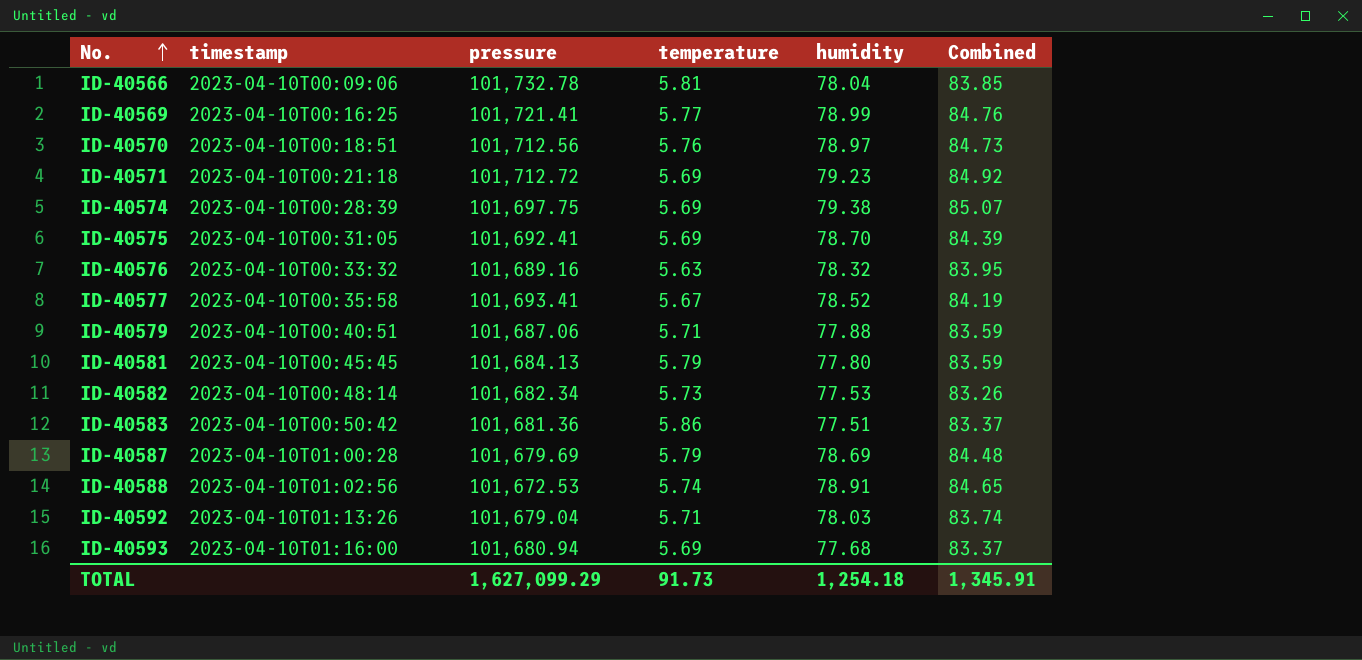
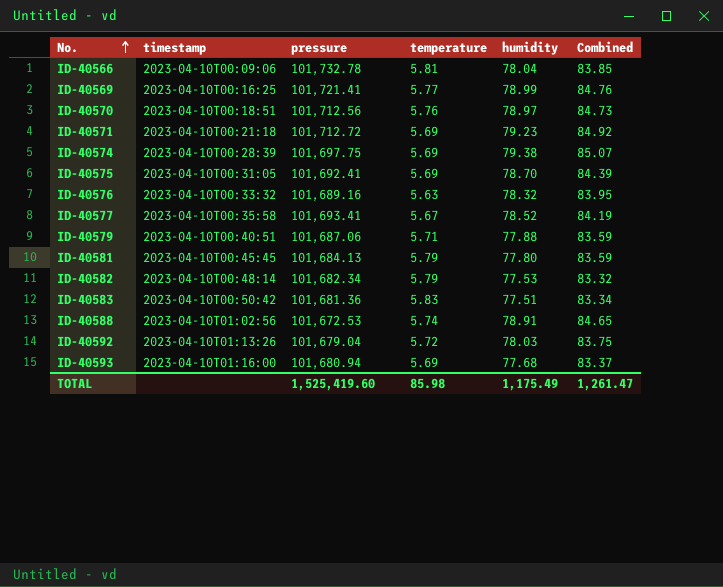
row ID-40587: 2023-04-10T01:00:28 | 101,679.69 | 5.79 | 78.69 | 84.48 -> none
ID-40582 | temperature: 5.73 -> 5.79
ID-40582 | Combined: 83.26 -> 83.32
ID-40583 | temperature: 5.86 -> 5.83
ID-40583 | Combined: 83.37 -> 83.34
ID-40592 | temperature: 5.71 -> 5.72
ID-40592 | Combined: 83.74 -> 83.75
TOTAL | pressure: 1,627,099.29 -> 1,525,419.60
TOTAL | temperature: 91.73 -> 85.98
TOTAL | humidity: 1,254.18 -> 1,175.49
TOTAL | Combined: 1,345.91 -> 1,261.47

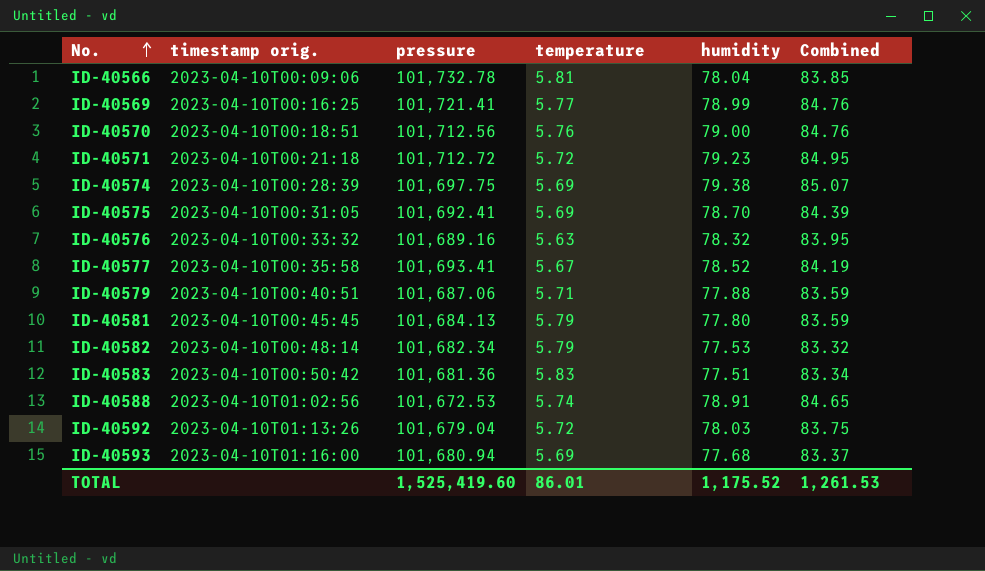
column name: timestamp -> timestamp orig.
ID-40570 | humidity: 78.97 -> 79.00
ID-40570 | Combined: 84.73 -> 84.76
ID-40571 | temperature: 5.69 -> 5.72
ID-40571 | Combined: 84.92 -> 84.95
TOTAL | temperature: 85.98 -> 86.01
TOTAL | humidity: 1,175.49 -> 1,175.52
TOTAL | Combined: 1,261.47 -> 1,261.53

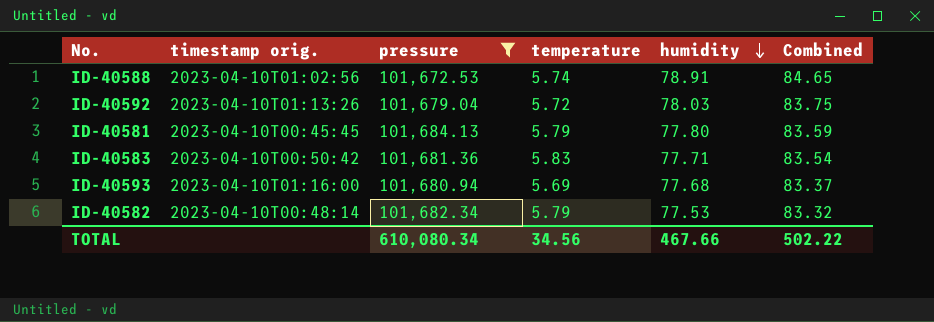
filter: none -> pressure <= 101,684.13
row order: No. ascending -> humidity descending
ID-40583 | humidity: 77.51 -> 77.71
ID-40583 | Combined: 83.34 -> 83.54
TOTAL | pressure: 1,525,419.60 -> 610,080.34
TOTAL | temperature: 86.01 -> 34.56
TOTAL | humidity: 1,175.52 -> 467.66
TOTAL | Combined: 1,261.53 -> 502.22

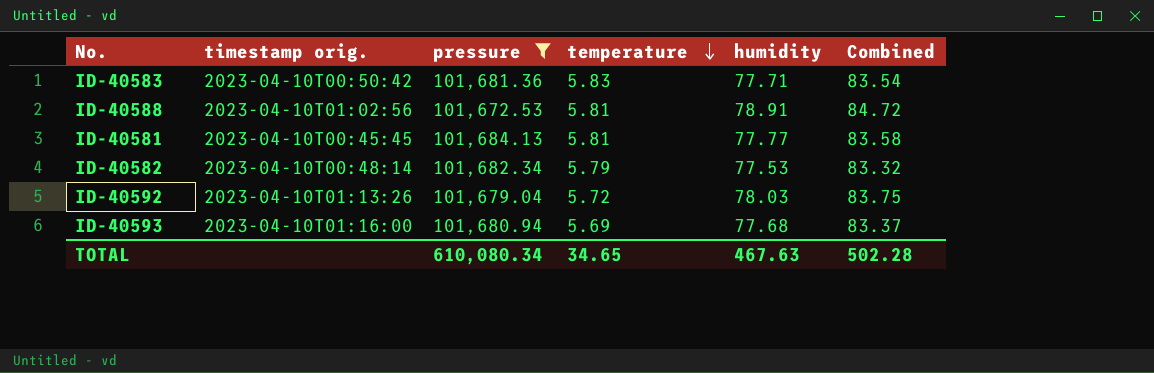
row order: humidity descending -> temperature descending
ID-40588 | temperature: 5.74 -> 5.81
ID-40588 | Combined: 84.65 -> 84.72
ID-40581 | temperature: 5.79 -> 5.81
ID-40581 | humidity: 77.80 -> 77.77
ID-40581 | Combined: 83.59 -> 83.58
TOTAL | temperature: 34.56 -> 34.65
TOTAL | humidity: 467.66 -> 467.63
TOTAL | Combined: 502.22 -> 502.28

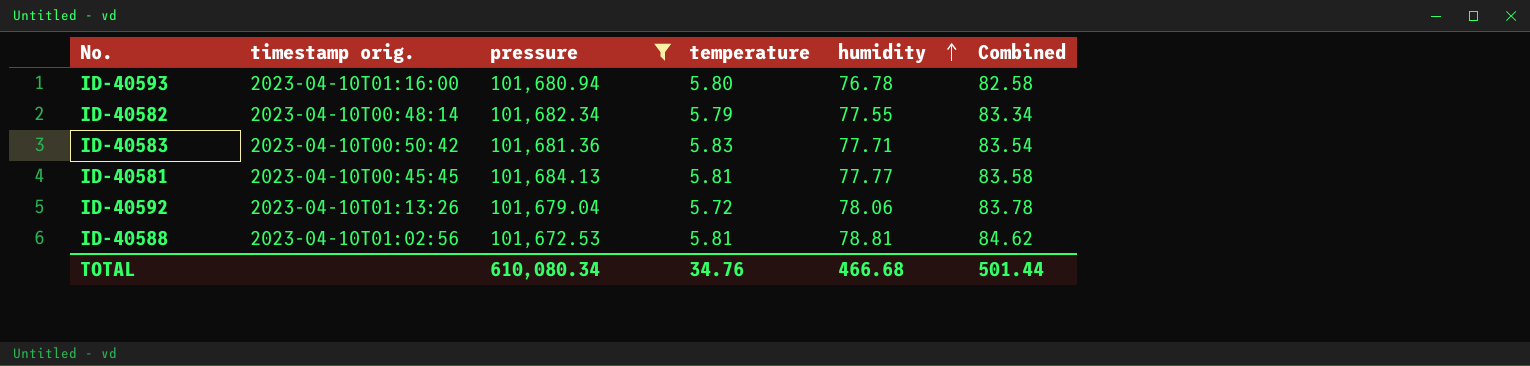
row order: temperature descending -> humidity ascending
ID-40593 | temperature: 5.69 -> 5.80
ID-40593 | humidity: 77.68 -> 76.78
ID-40593 | Combined: 83.37 -> 82.58
ID-40582 | humidity: 77.53 -> 77.55
ID-40582 | Combined: 83.32 -> 83.34
ID-40592 | humidity: 78.03 -> 78.06
ID-40592 | Combined: 83.75 -> 83.78
ID-40588 | humidity: 78.91 -> 78.81
ID-40588 | Combined: 84.72 -> 84.62
TOTAL | temperature: 34.65 -> 34.76
TOTAL | humidity: 467.63 -> 466.68
TOTAL | Combined: 502.28 -> 501.44

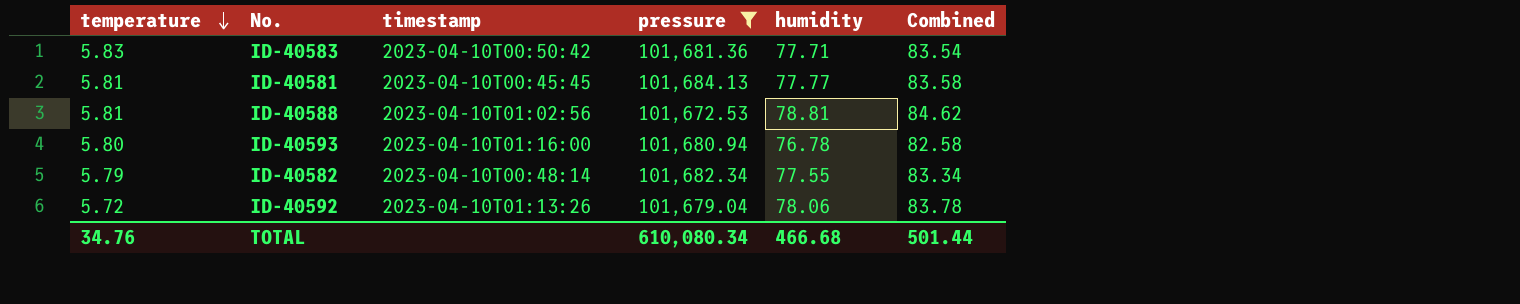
row order: humidity ascending -> temperature descending
column temperature | position: 4 -> 1
column name: timestamp orig. -> timestamp

